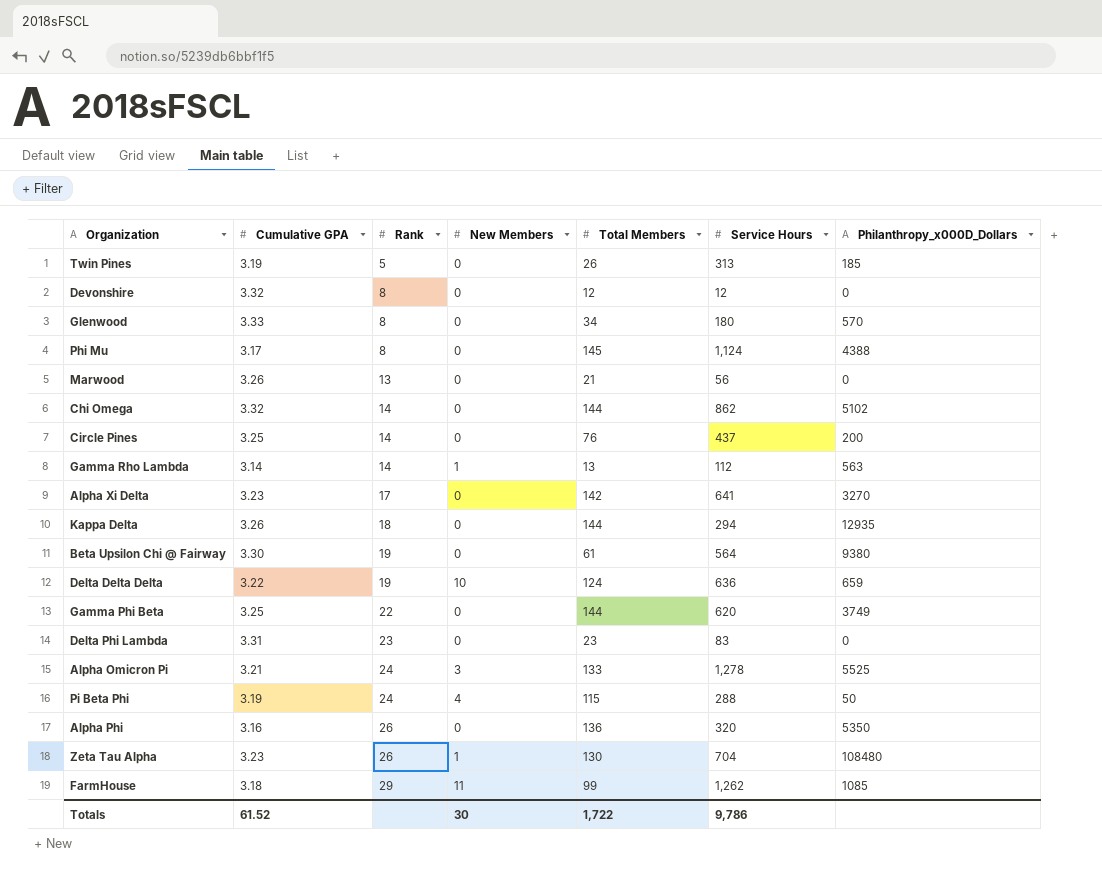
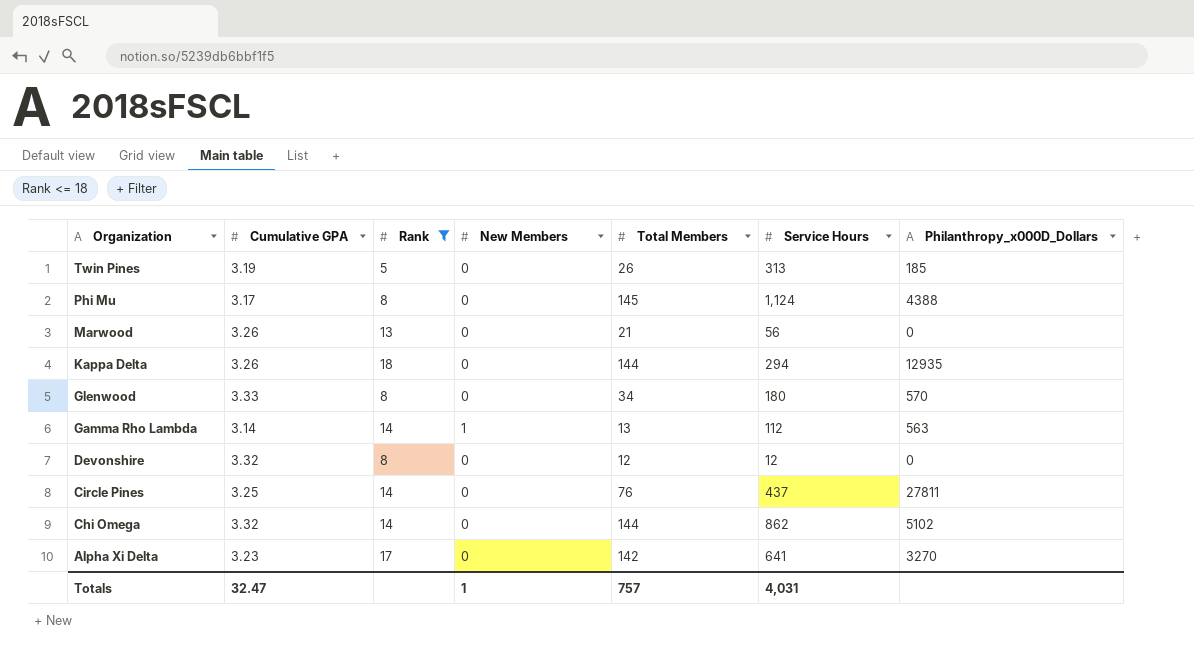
filter: none -> Rank <= 18
row order: Rank ascending -> Organization descending
Circle Pines | Philanthropy_x000D_Dollars: 200 -> 27811
Totals | Cumulative GPA: 61.52 -> 32.47
Totals | New Members: 30 -> 1
Totals | Total Members: 1,722 -> 757
Totals | Service Hours: 9,786 -> 4,031

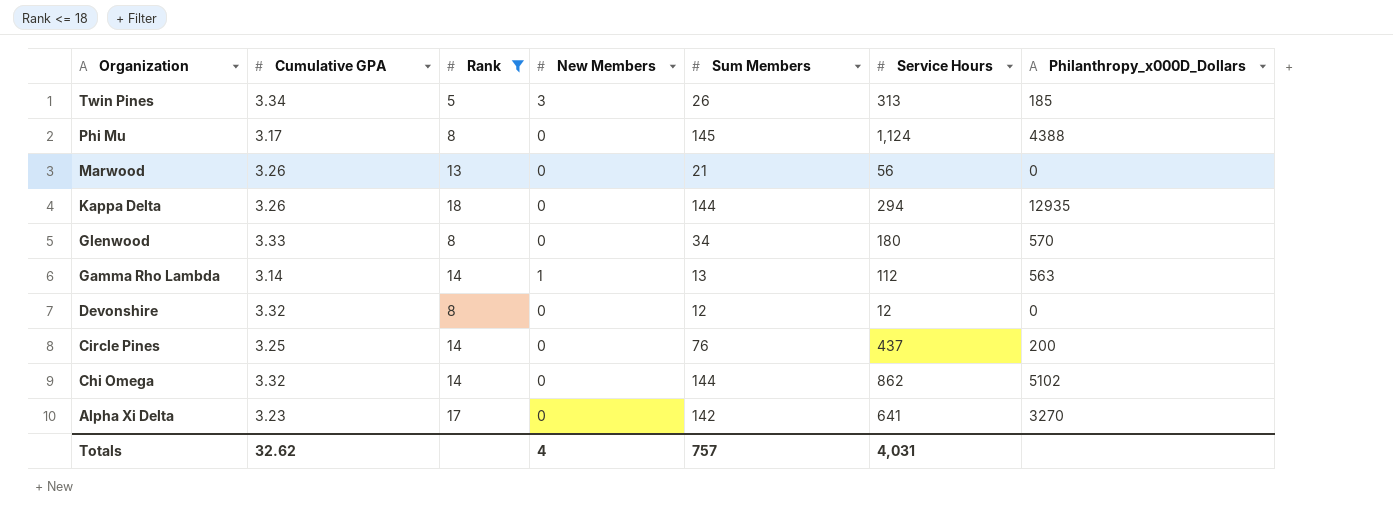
column name: Total Members -> Sum Members
Twin Pines | Cumulative GPA: 3.19 -> 3.34
Twin Pines | New Members: 0 -> 3
Circle Pines | Philanthropy_x000D_Dollars: 27811 -> 200
Totals | Cumulative GPA: 32.47 -> 32.62
Totals | New Members: 1 -> 4

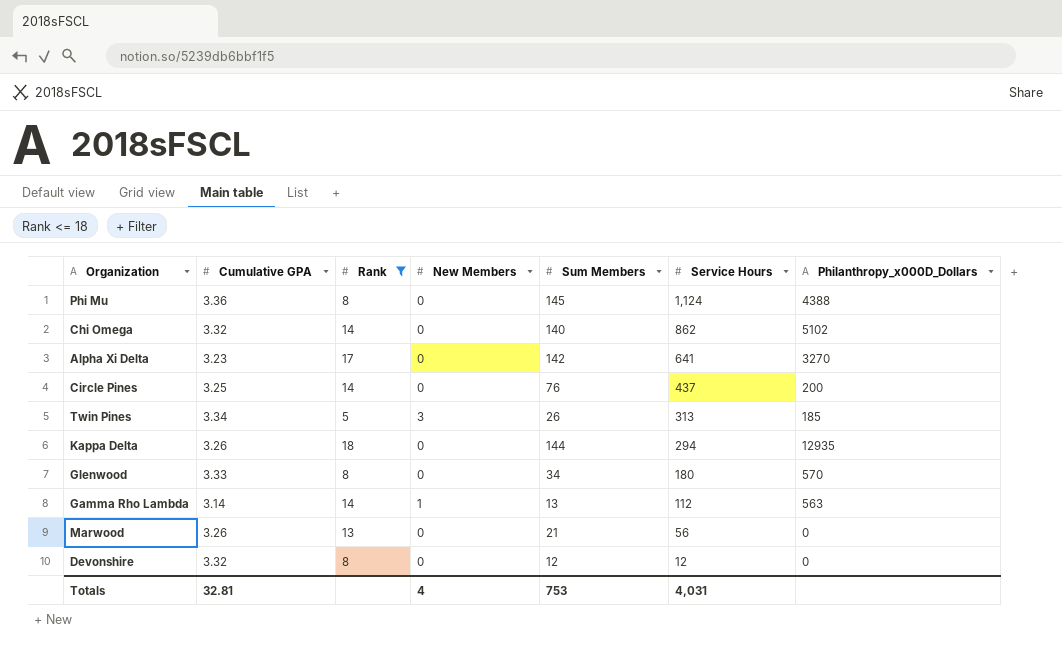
row order: Organization descending -> Service Hours descending
Phi Mu | Cumulative GPA: 3.17 -> 3.36
Chi Omega | Sum Members: 144 -> 140
Totals | Cumulative GPA: 32.62 -> 32.81
Totals | Sum Members: 757 -> 753

